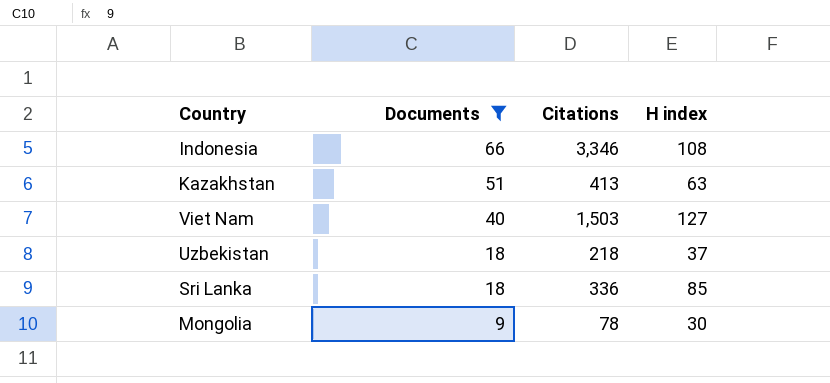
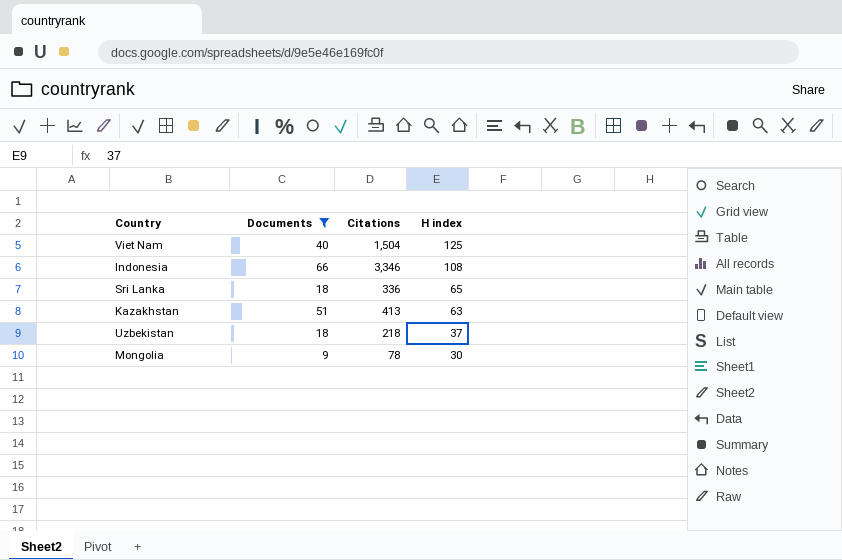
row order: Documents descending -> H index descending
Viet Nam | Citations: 1,503 -> 1,504
Viet Nam | H index: 127 -> 125
Sri Lanka | H index: 85 -> 65

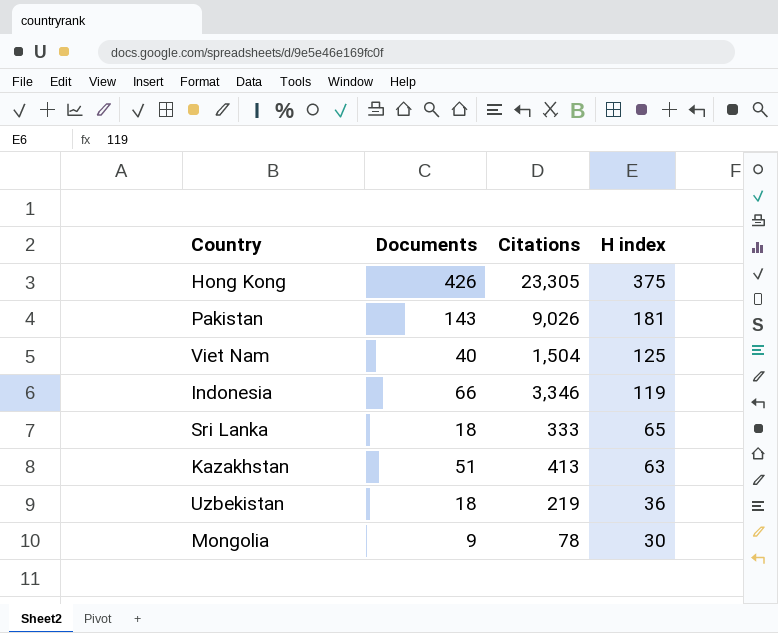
filter: Documents <= 66 -> none
Indonesia | H index: 108 -> 119
Sri Lanka | Citations: 336 -> 333
Uzbekistan | Citations: 218 -> 219
Uzbekistan | H index: 37 -> 36

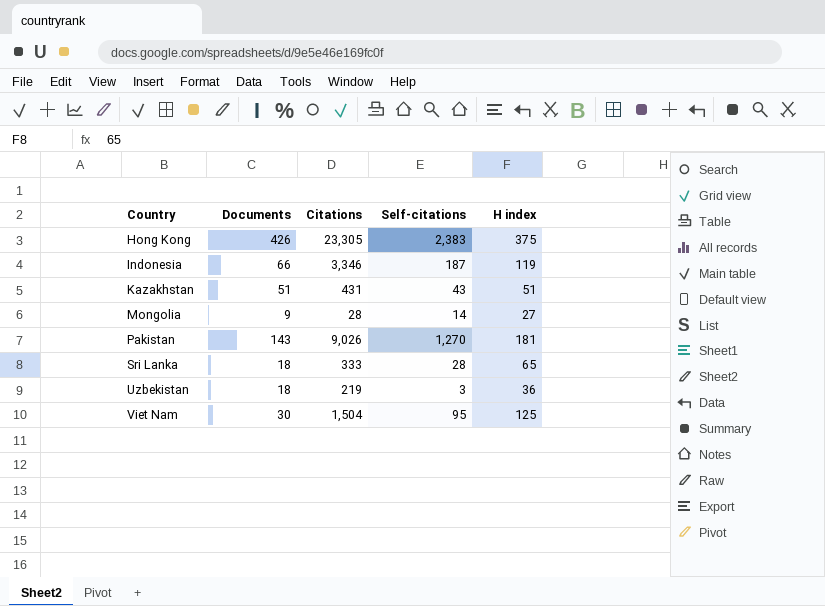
row order: H index descending -> Country ascending
column Self-citations | position: none -> 4
Kazakhstan | Citations: 413 -> 431
Kazakhstan | H index: 63 -> 51
Mongolia | Citations: 78 -> 28
Mongolia | H index: 30 -> 27
Viet Nam | Documents: 40 -> 30

